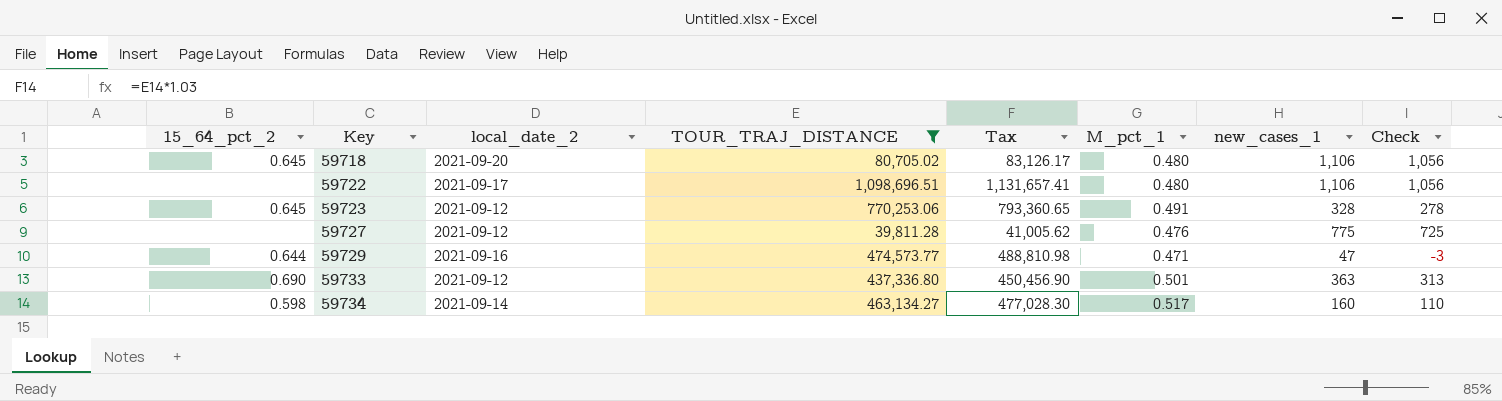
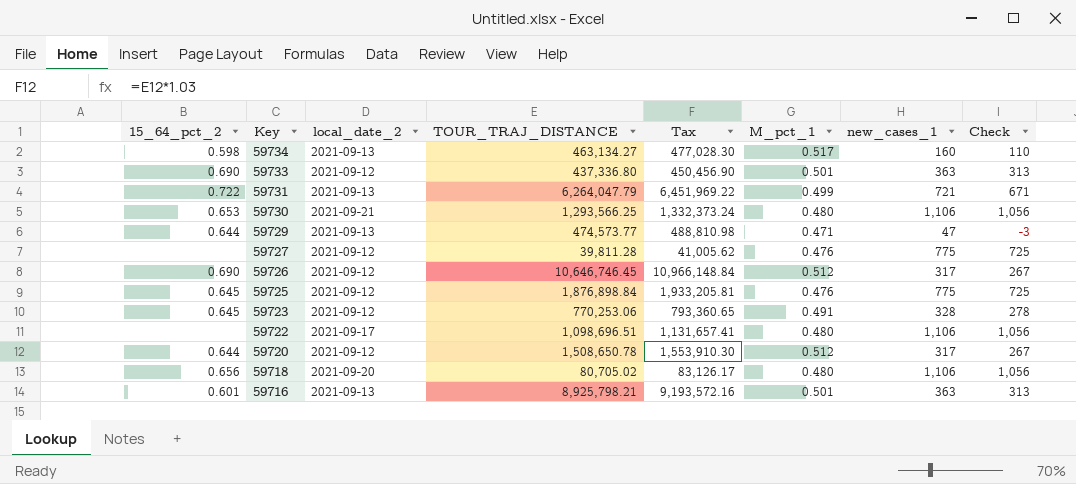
filter: TOUR_TRAJ_DISTANCE <= 1,098,696.51 -> none
row order: Key ascending -> Key descending
59734 | local_date_2: 2021-09-14 -> 2021-09-13
59729 | local_date_2: 2021-09-16 -> 2021-09-13
59718 | 15_64_pct_2: 0.645 -> 0.656

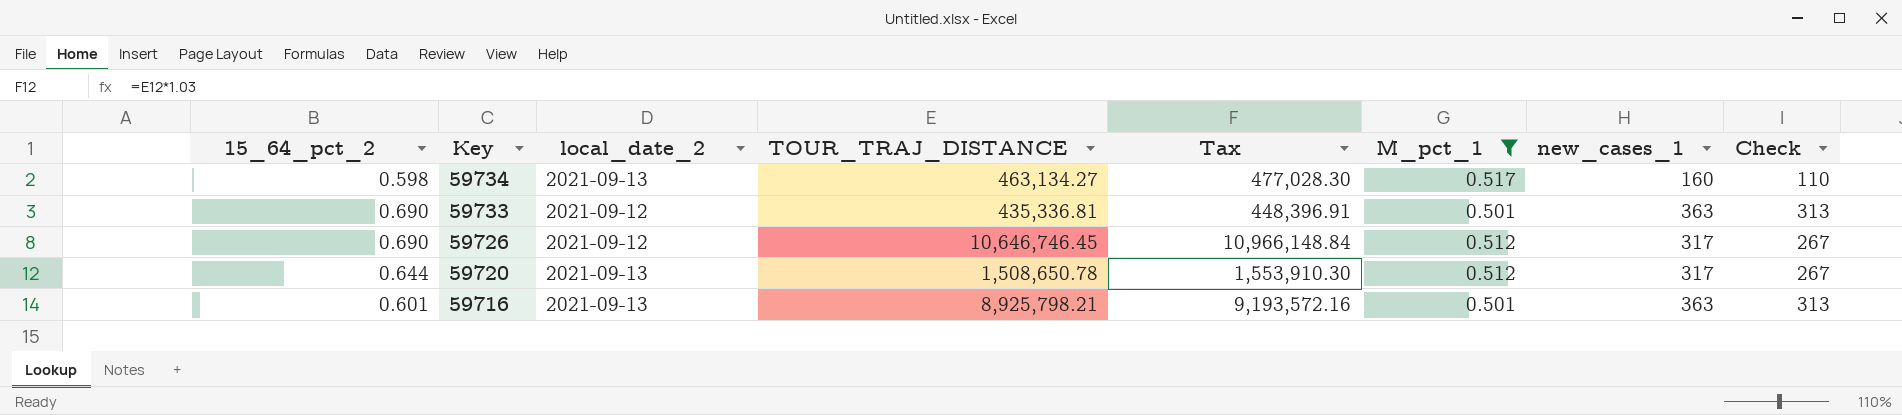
filter: none -> M_pct_1 >= 0.501
59733 | TOUR_TRAJ_DISTANCE: 437,336.80 -> 435,336.81
59733 | Tax: 450,456.90 -> 448,396.91
59720 | local_date_2: 2021-09-12 -> 2021-09-13

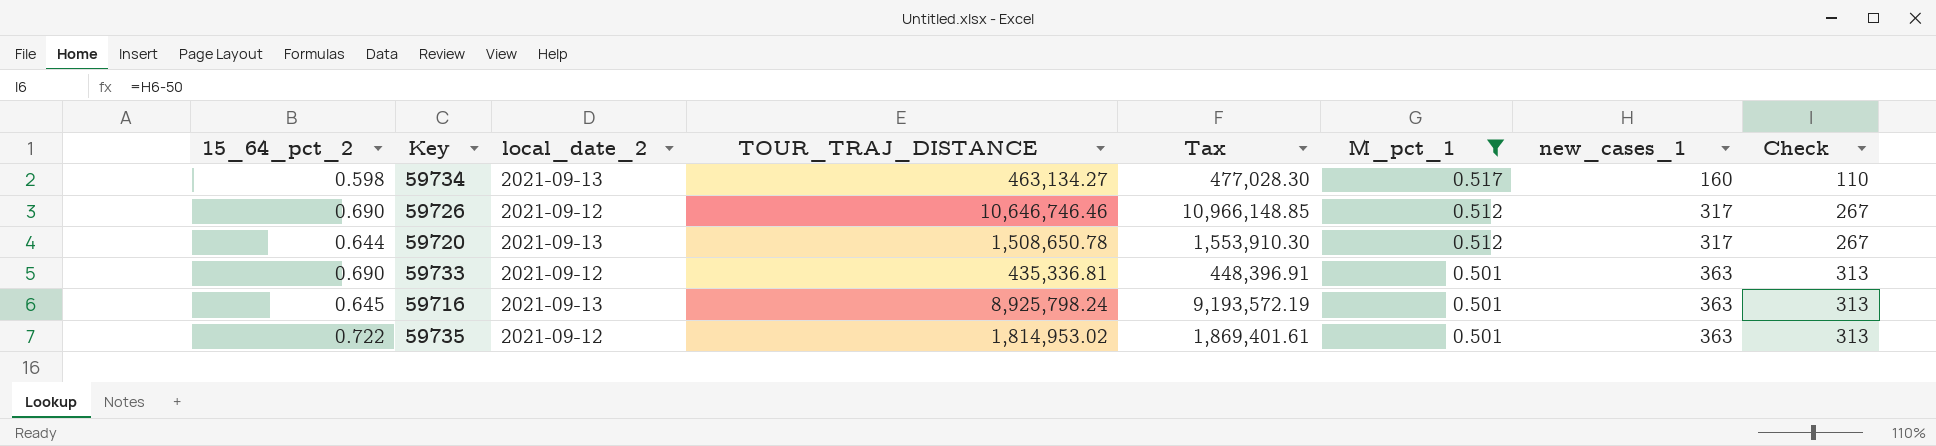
row order: Key descending -> M_pct_1 descending
59726 | TOUR_TRAJ_DISTANCE: 10,646,746.45 -> 10,646,746.46
59726 | Tax: 10,966,148.84 -> 10,966,148.85
59716 | 15_64_pct_2: 0.601 -> 0.645
59716 | TOUR_TRAJ_DISTANCE: 8,925,798.21 -> 8,925,798.24
59716 | Tax: 9,193,572.16 -> 9,193,572.19
row 59735: none -> 0.722 | 2021-09-12 | 1,814,953.02 | 1,869,401.61 | 0.501 | 363 | 313

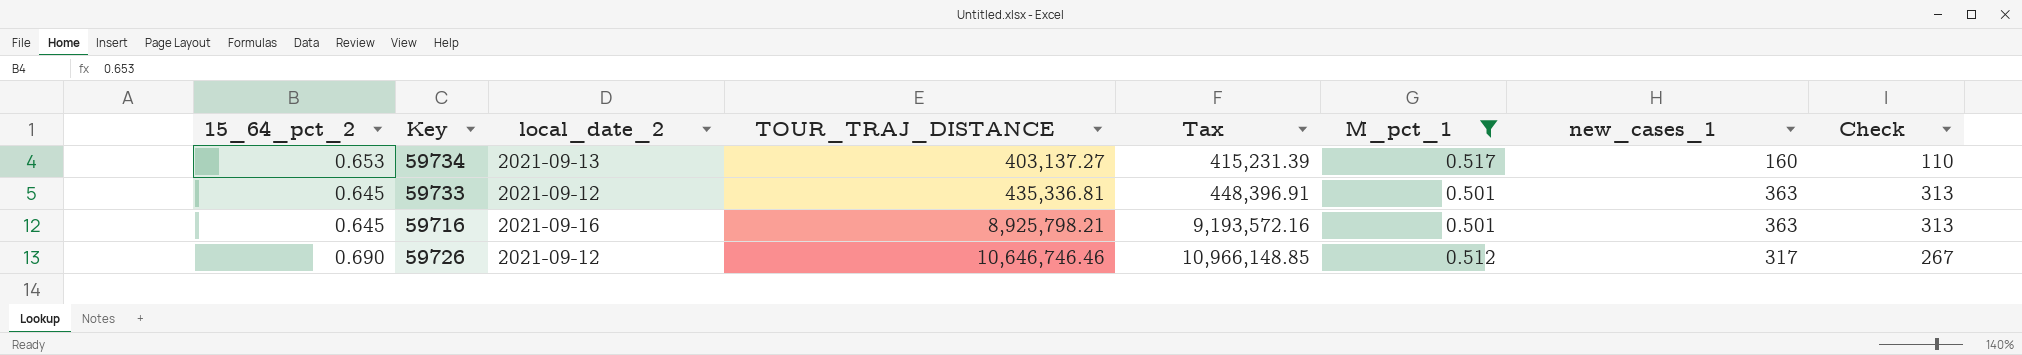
row order: M_pct_1 descending -> TOUR_TRAJ_DISTANCE ascending
row 59720: 0.644 | 2021-09-13 | 1,508,650.78 | 1,553,910.30 | 0.512 | 317 | 267 -> none
row 59735: 0.722 | 2021-09-12 | 1,814,953.02 | 1,869,401.61 | 0.501 | 363 | 313 -> none
59734 | 15_64_pct_2: 0.598 -> 0.653
59734 | TOUR_TRAJ_DISTANCE: 463,134.27 -> 403,137.27
59734 | Tax: 477,028.30 -> 415,231.39
59733 | 15_64_pct_2: 0.690 -> 0.645
59716 | local_date_2: 2021-09-13 -> 2021-09-16
59716 | TOUR_TRAJ_DISTANCE: 8,925,798.24 -> 8,925,798.21
59716 | Tax: 9,193,572.19 -> 9,193,572.16

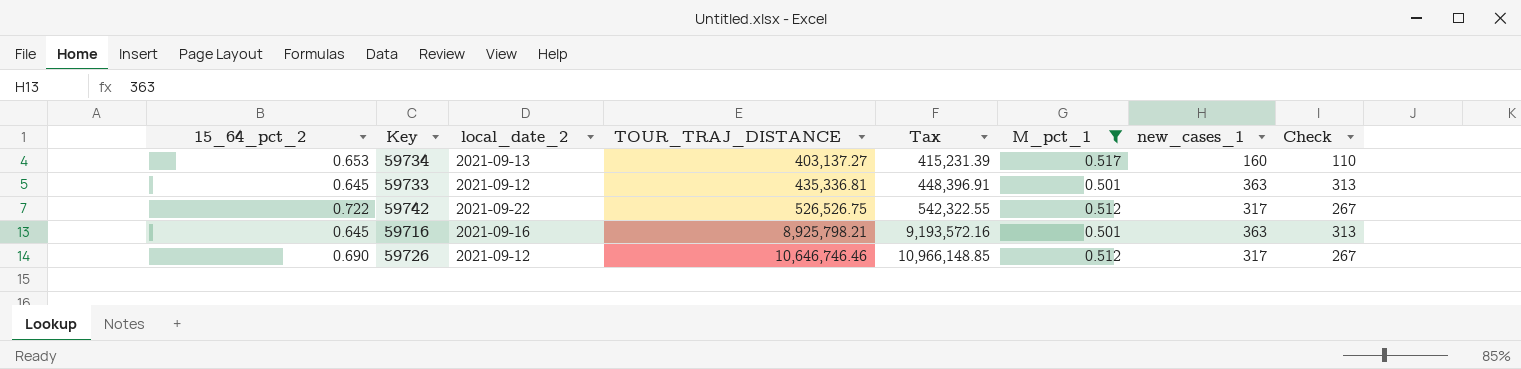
row 59742: none -> 0.722 | 2021-09-22 | 526,526.75 | 542,322.55 | 0.512 | 317 | 267

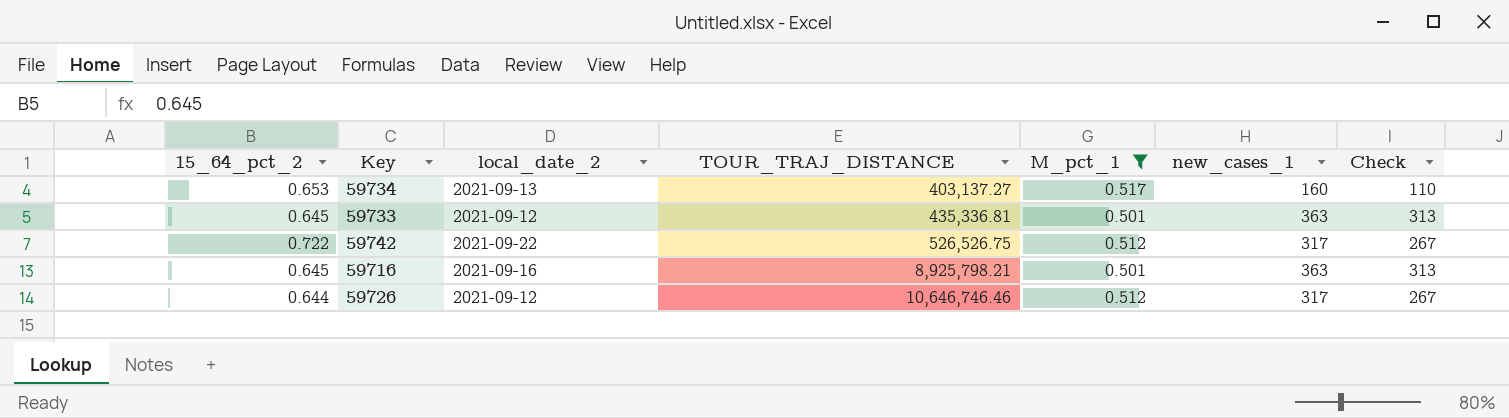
column Tax | formula: [TOUR_TRAJ_DISTANCE] * 1.03 -> none
59726 | 15_64_pct_2: 0.690 -> 0.644

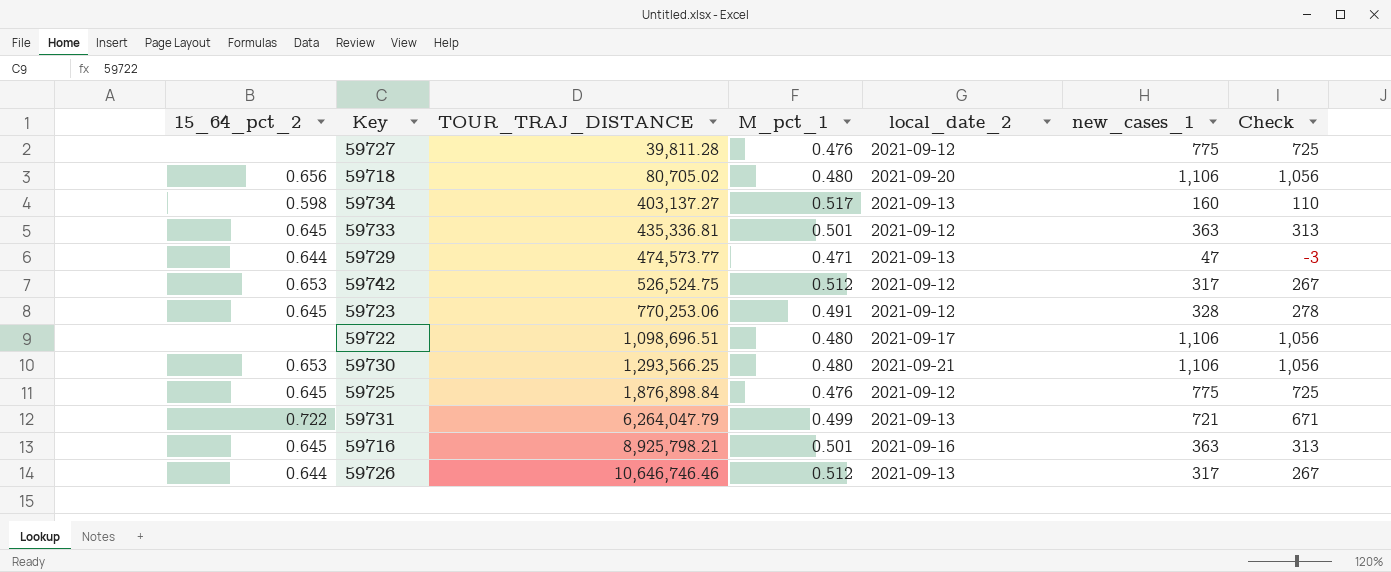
filter: M_pct_1 >= 0.501 -> none
column local_date_2 | position: 3 -> 5
59734 | 15_64_pct_2: 0.653 -> 0.598
59742 | 15_64_pct_2: 0.722 -> 0.653
59742 | TOUR_TRAJ_DISTANCE: 526,526.75 -> 526,524.75
59742 | local_date_2: 2021-09-22 -> 2021-09-12
59726 | local_date_2: 2021-09-12 -> 2021-09-13

